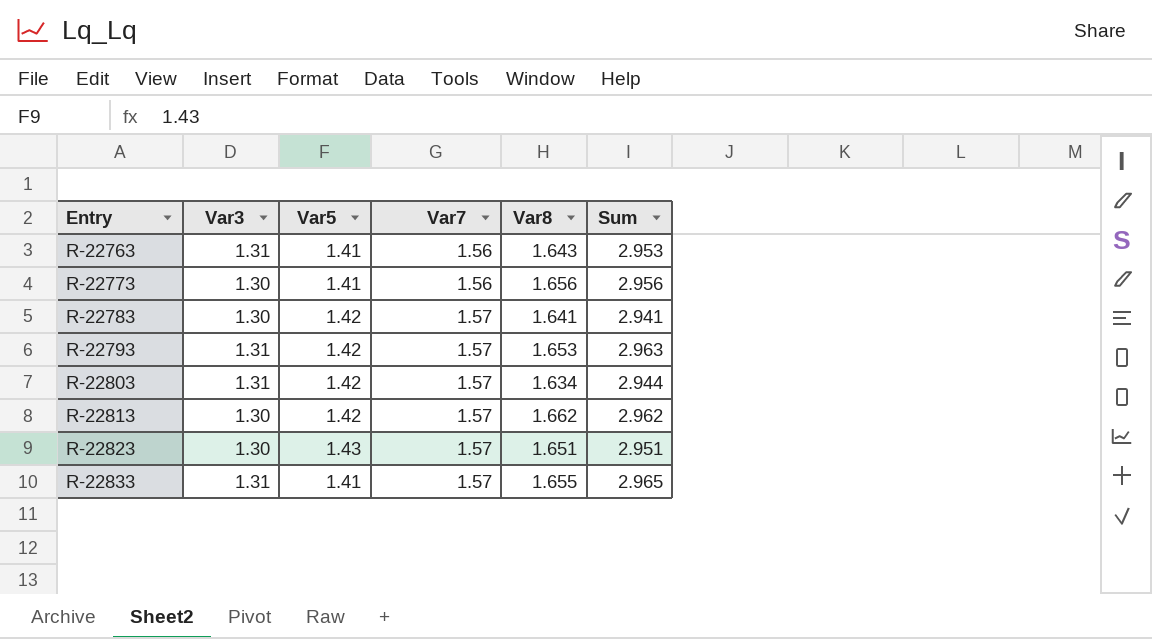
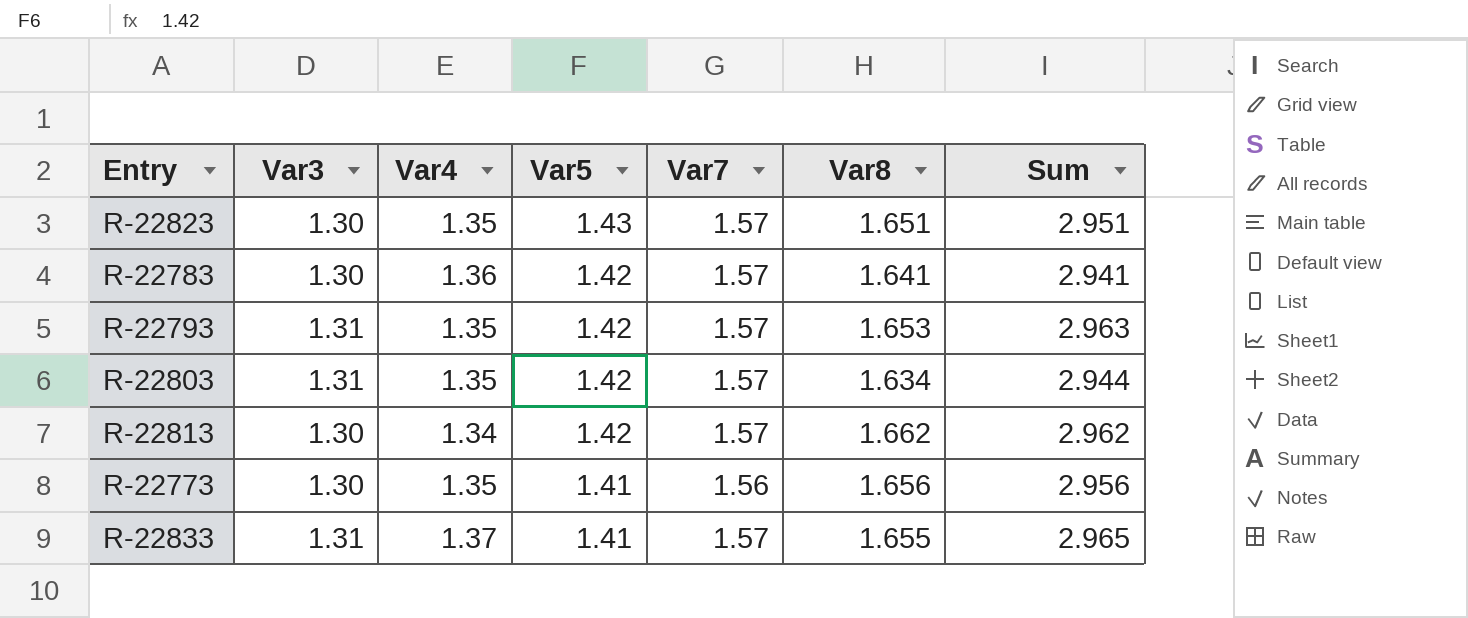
row order: Entry ascending -> Var5 descending
column Var4 | position: none -> 3
row R-22763: 1.31 | 1.41 | 1.56 | 1.643 | 2.953 -> none

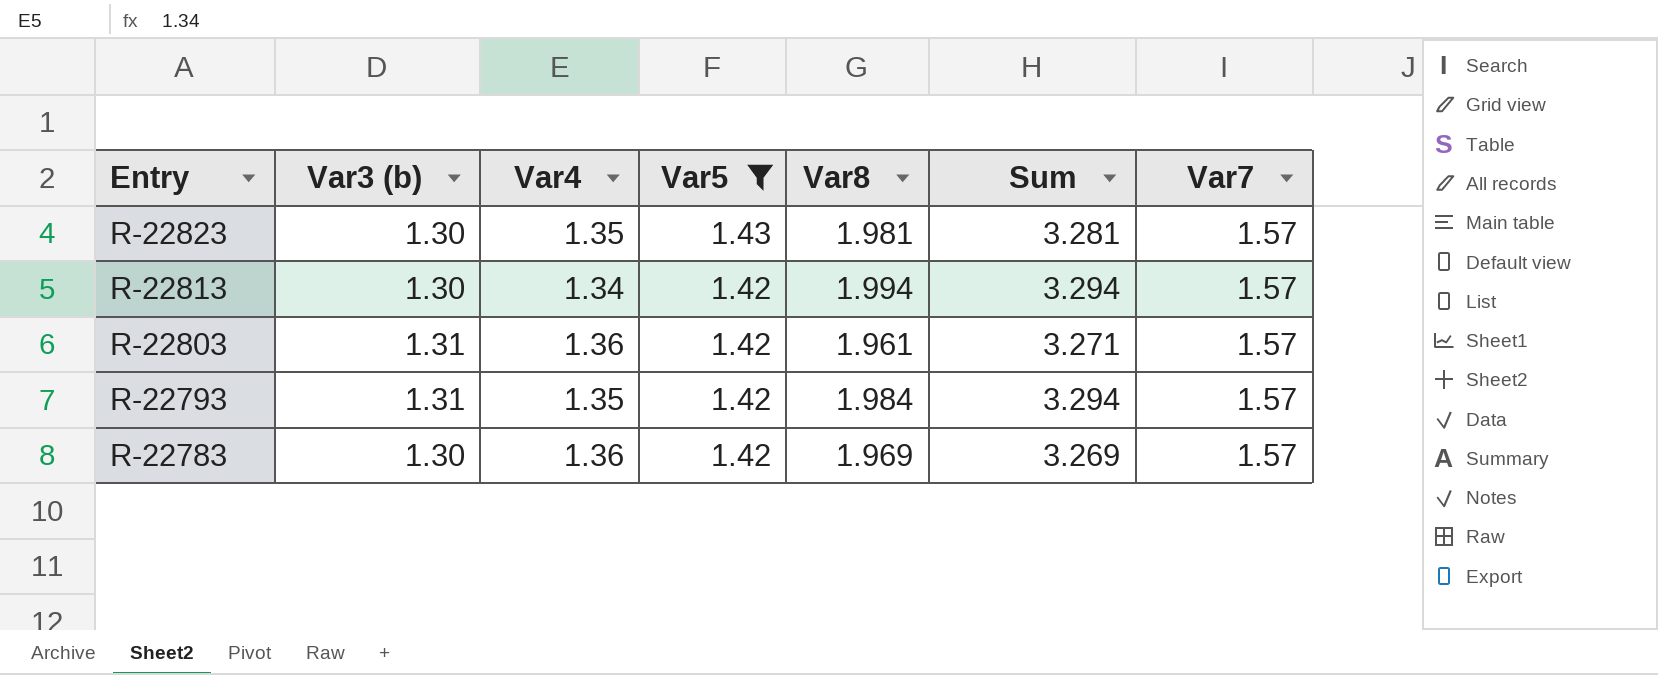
filter: none -> Var5 != 1.41
row order: Var5 descending -> Entry descending
column name: Var3 -> Var3 (b)
column Var7 | position: 5 -> 7
R-22823 | Var8: 1.651 -> 1.981
R-22823 | Sum: 2.951 -> 3.281
R-22813 | Var8: 1.662 -> 1.994
R-22813 | Sum: 2.962 -> 3.294
R-22803 | Var4: 1.35 -> 1.36
R-22803 | Var8: 1.634 -> 1.961
R-22803 | Sum: 2.944 -> 3.271
R-22793 | Var8: 1.653 -> 1.984
R-22793 | Sum: 2.963 -> 3.294
R-22783 | Var8: 1.641 -> 1.969
R-22783 | Sum: 2.941 -> 3.269

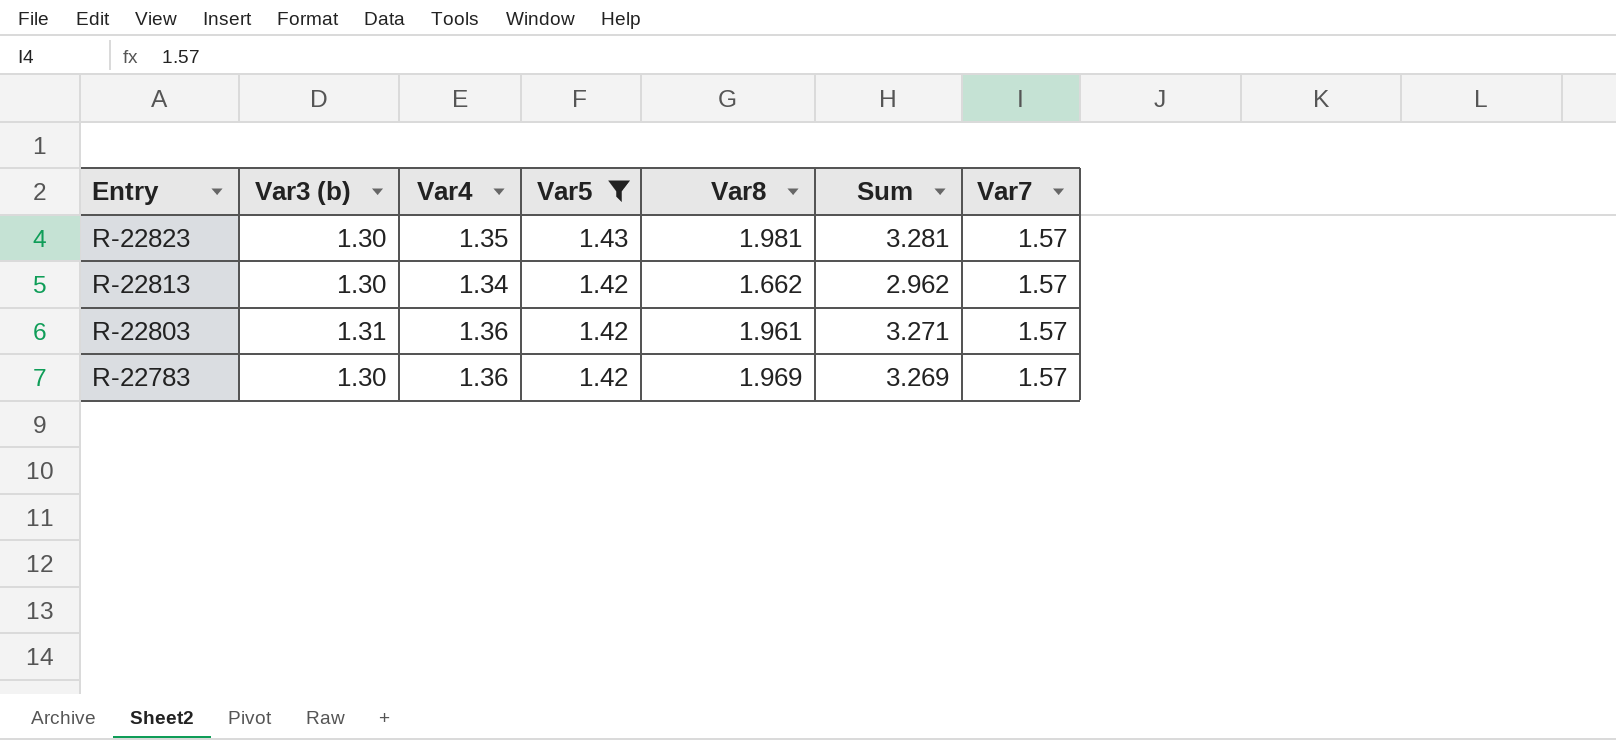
row R-22793: 1.31 | 1.35 | 1.42 | 1.984 | 3.294 | 1.57 -> none
R-22813 | Var8: 1.994 -> 1.662
R-22813 | Sum: 3.294 -> 2.962

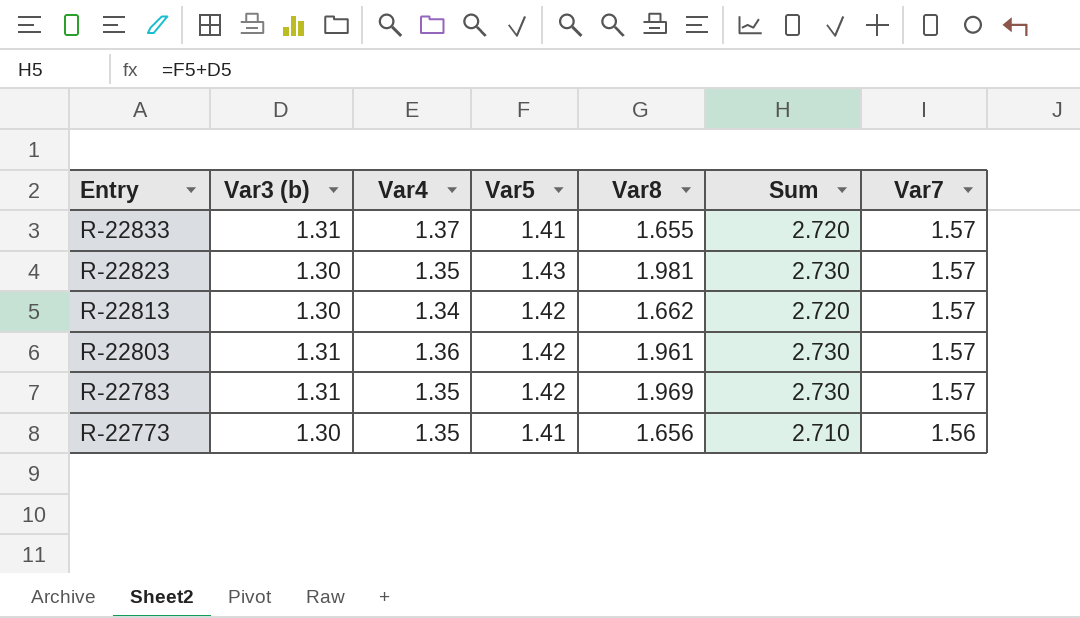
filter: Var5 != 1.41 -> none
column Sum | formula: [Var3 (b)] + [Var8] -> [Var3 (b)] + [Var5]
R-22783 | Var3 (b): 1.30 -> 1.31
R-22783 | Var4: 1.36 -> 1.35

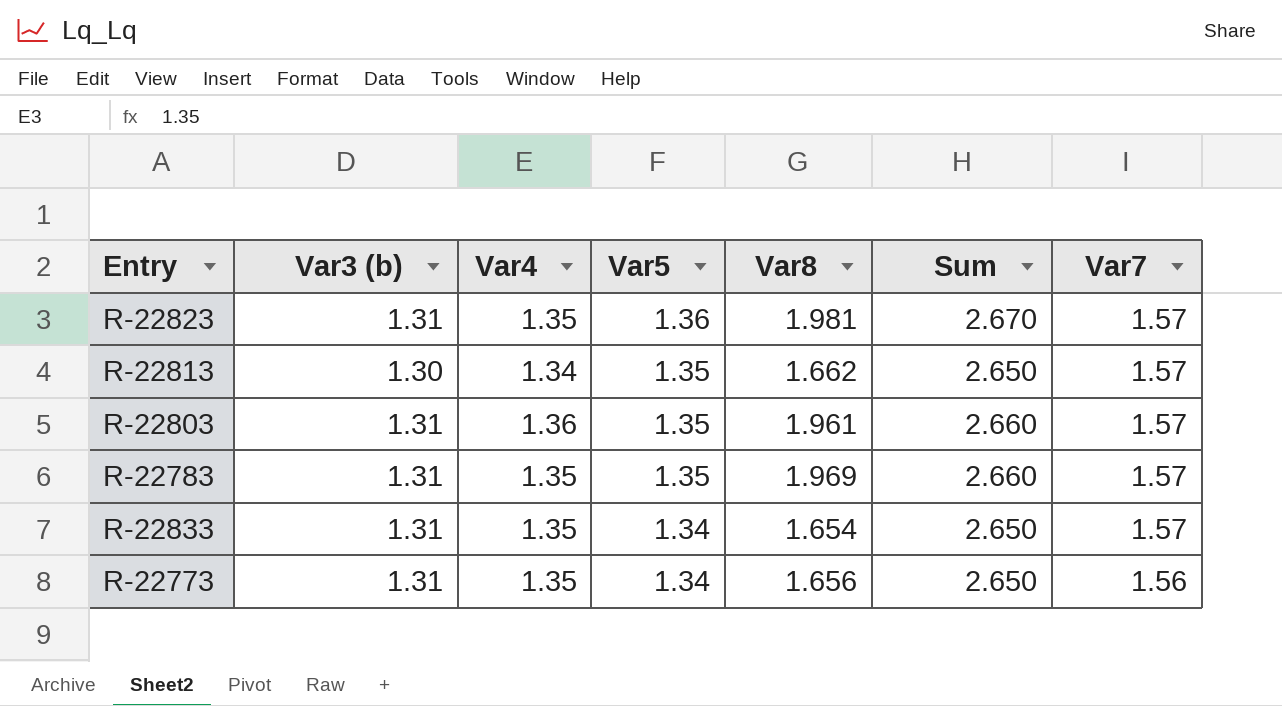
row order: Entry descending -> Var5 descending
R-22823 | Var3 (b): 1.30 -> 1.31
R-22823 | Var5: 1.43 -> 1.36
R-22823 | Sum: 2.730 -> 2.670
R-22813 | Var5: 1.42 -> 1.35
R-22813 | Sum: 2.720 -> 2.650
R-22803 | Var5: 1.42 -> 1.35
R-22803 | Sum: 2.730 -> 2.660
R-22783 | Var5: 1.42 -> 1.35
R-22783 | Sum: 2.730 -> 2.660
R-22833 | Var4: 1.37 -> 1.35
R-22833 | Var5: 1.41 -> 1.34
R-22833 | Var8: 1.655 -> 1.654
R-22833 | Sum: 2.720 -> 2.650
R-22773 | Var3 (b): 1.30 -> 1.31
R-22773 | Var5: 1.41 -> 1.34
R-22773 | Sum: 2.710 -> 2.650

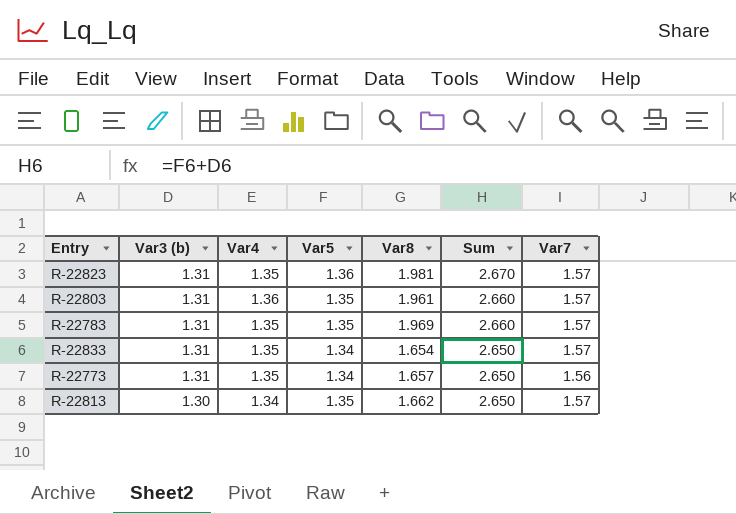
row order: Var5 descending -> Var3 (b) descending
R-22773 | Var8: 1.656 -> 1.657

